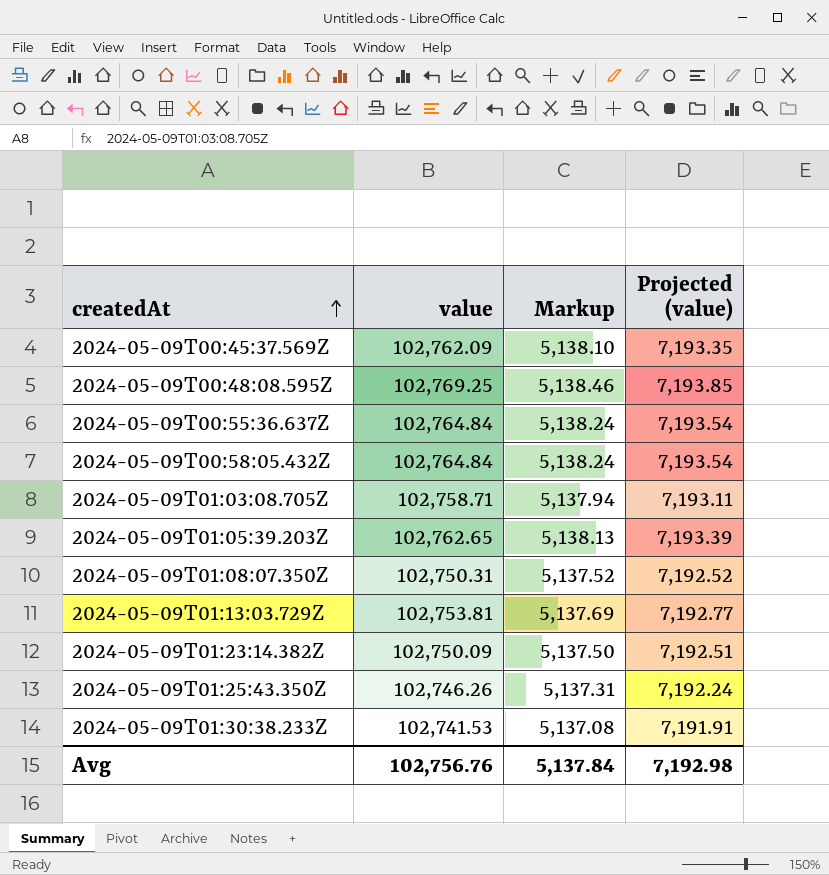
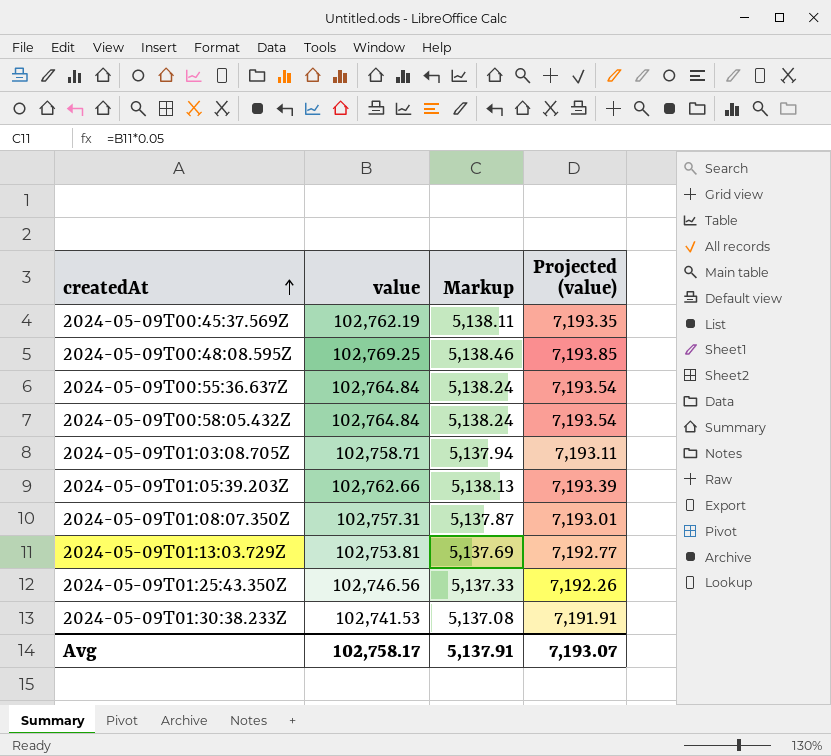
row 2024-05-09T01:23:14.382Z: 102,750.09 | 5,137.50 | 7,192.51 -> none
2024-05-09T00:45:37.569Z | value: 102,762.09 -> 102,762.19
2024-05-09T00:45:37.569Z | Markup: 5,138.10 -> 5,138.11
2024-05-09T01:05:39.203Z | value: 102,762.65 -> 102,762.66
2024-05-09T01:08:07.350Z | value: 102,750.31 -> 102,757.31
2024-05-09T01:08:07.350Z | Markup: 5,137.52 -> 5,137.87
2024-05-09T01:08:07.350Z | Projected (value): 7,192.52 -> 7,193.01
2024-05-09T01:25:43.350Z | value: 102,746.26 -> 102,746.56
2024-05-09T01:25:43.350Z | Markup: 5,137.31 -> 5,137.33
2024-05-09T01:25:43.350Z | Projected (value): 7,192.24 -> 7,192.26
Avg | value: 102,756.76 -> 102,758.17
Avg | Markup: 5,137.84 -> 5,137.91
Avg | Projected (value): 7,192.98 -> 7,193.07

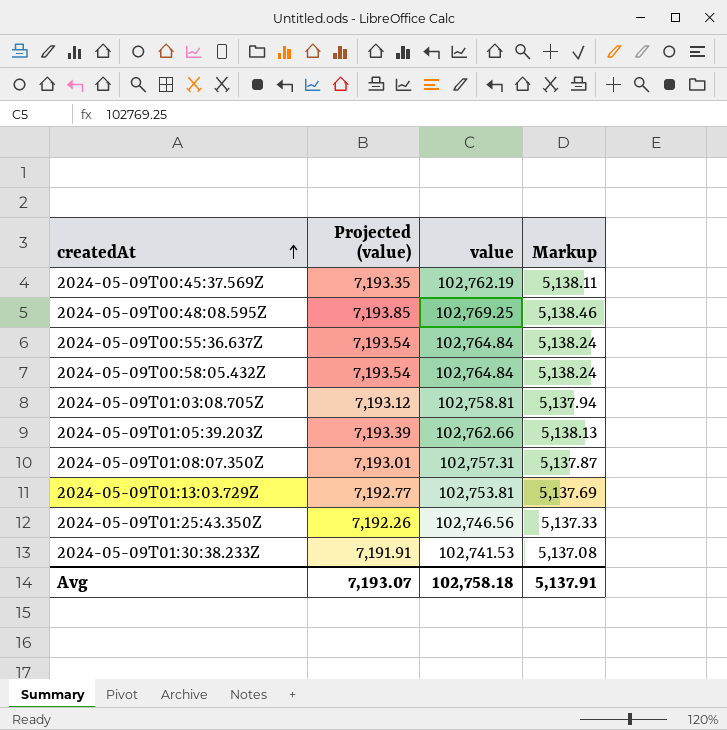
column Projected (value) | position: 4 -> 2
2024-05-09T01:03:08.705Z | Projected (value): 7,193.11 -> 7,193.12
2024-05-09T01:03:08.705Z | value: 102,758.71 -> 102,758.81
Avg | value: 102,758.17 -> 102,758.18

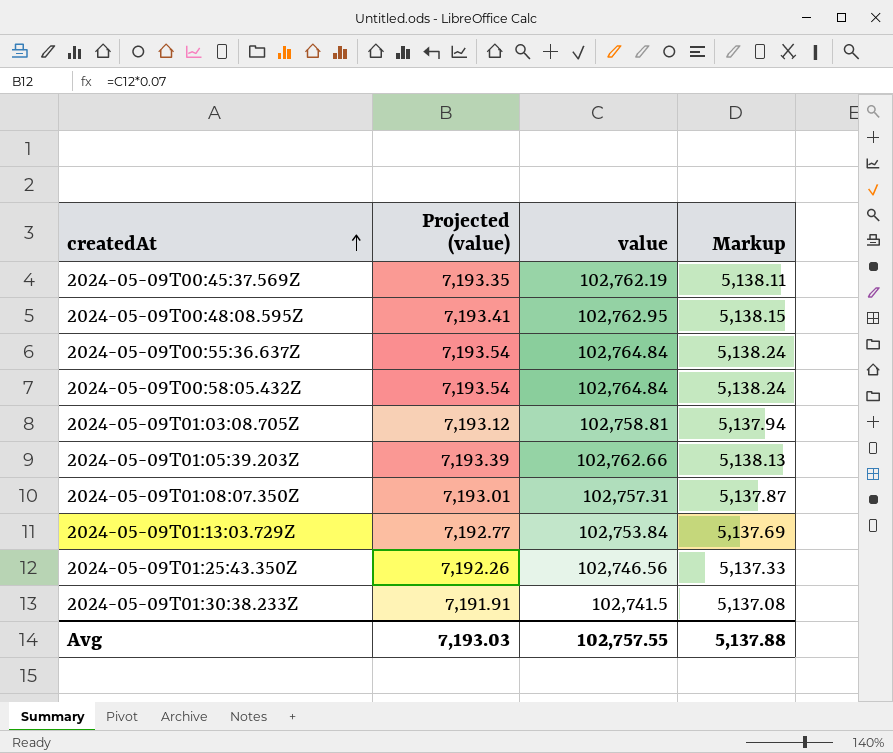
2024-05-09T00:48:08.595Z | Projected (value): 7,193.85 -> 7,193.41
2024-05-09T00:48:08.595Z | value: 102,769.25 -> 102,762.95
2024-05-09T00:48:08.595Z | Markup: 5,138.46 -> 5,138.15
2024-05-09T01:13:03.729Z | value: 102,753.81 -> 102,753.84
2024-05-09T01:30:38.233Z | value: 102,741.53 -> 102,741.5
Avg | Projected (value): 7,193.07 -> 7,193.03
Avg | value: 102,758.18 -> 102,757.55
Avg | Markup: 5,137.91 -> 5,137.88

